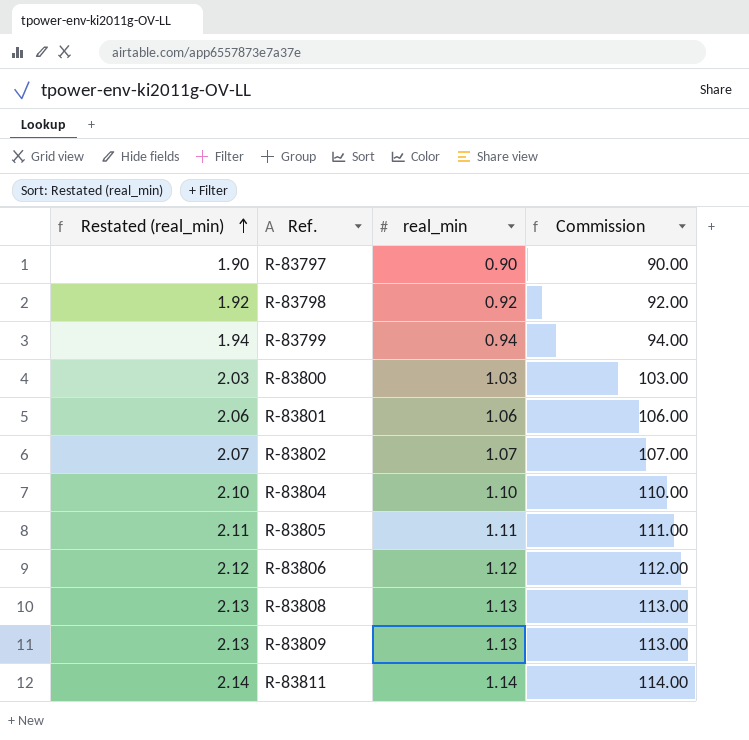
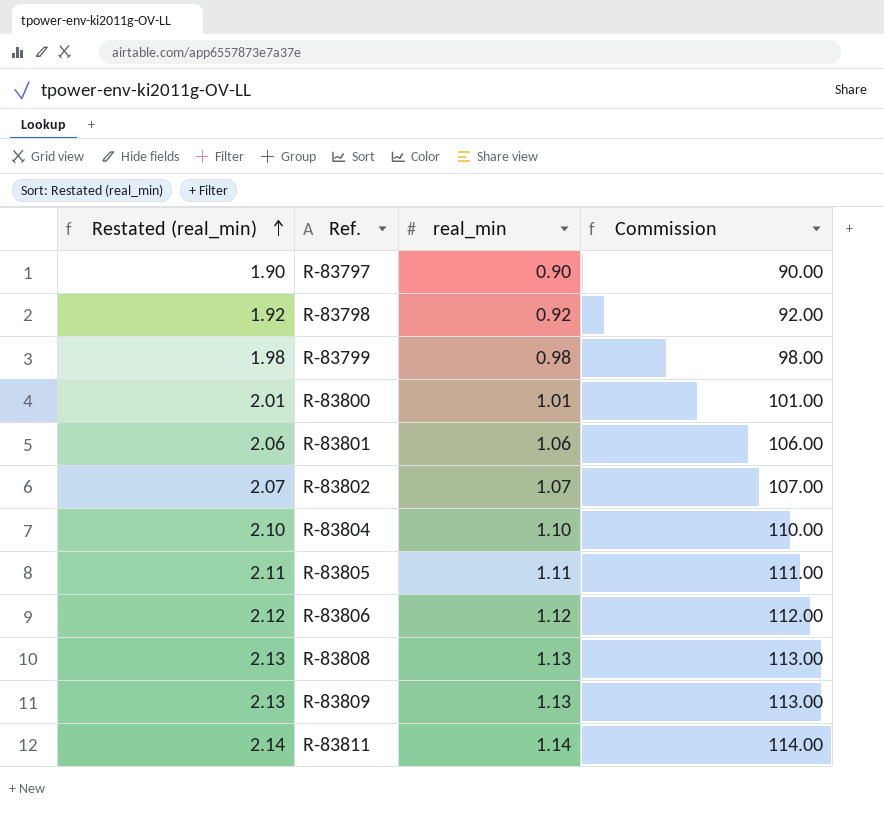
R-83799 | Restated (real_min): 1.94 -> 1.98
R-83799 | real_min: 0.94 -> 0.98
R-83799 | Commission: 94.00 -> 98.00
R-83800 | Restated (real_min): 2.03 -> 2.01
R-83800 | real_min: 1.03 -> 1.01
R-83800 | Commission: 103.00 -> 101.00

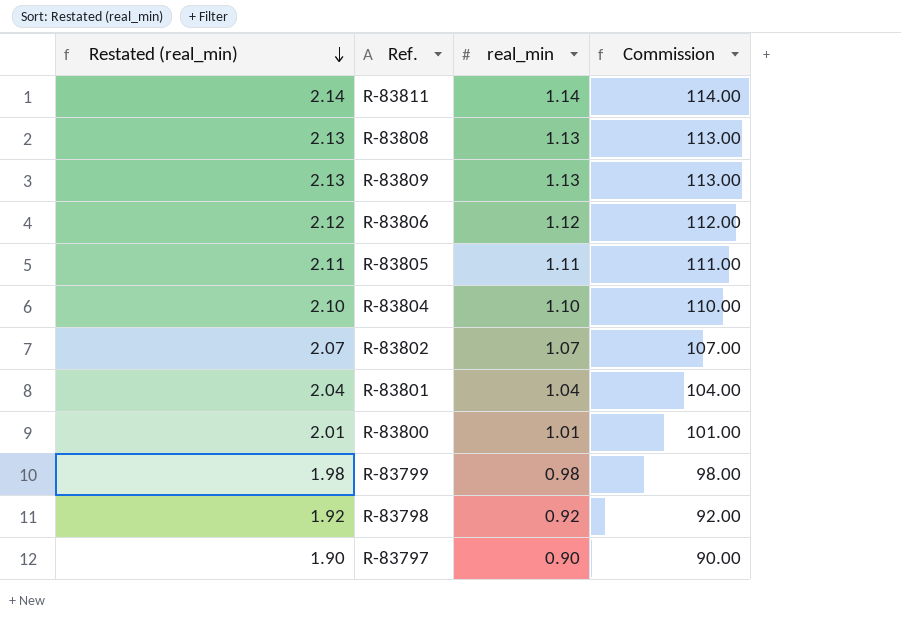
row order: Restated (real_min) ascending -> Restated (real_min) descending
R-83801 | Restated (real_min): 2.06 -> 2.04
R-83801 | real_min: 1.06 -> 1.04
R-83801 | Commission: 106.00 -> 104.00

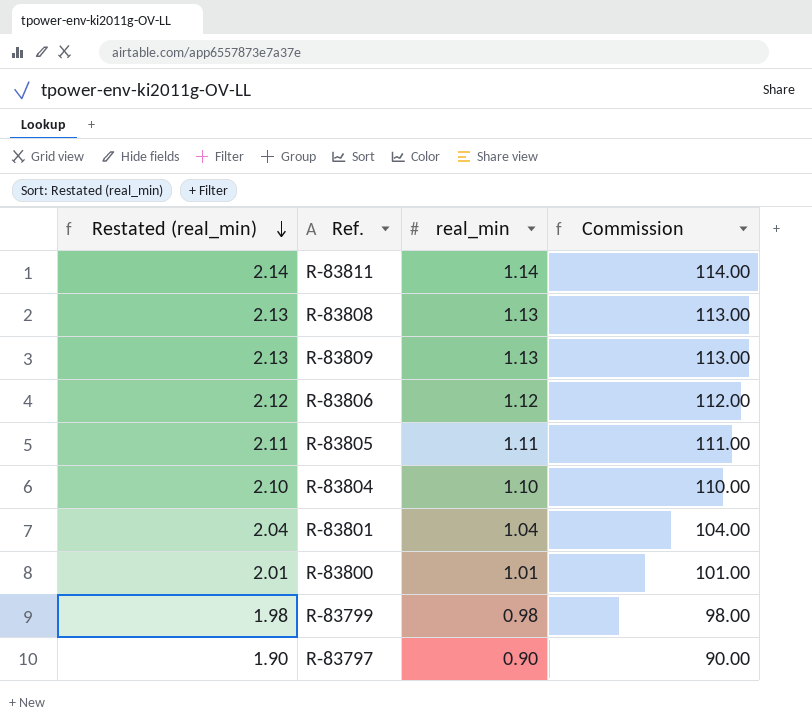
row R-83802: 2.07 | 1.07 | 107.00 -> none
row R-83798: 1.92 | 0.92 | 92.00 -> none

